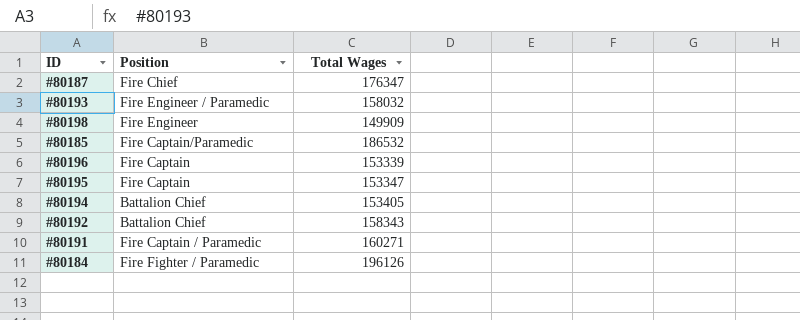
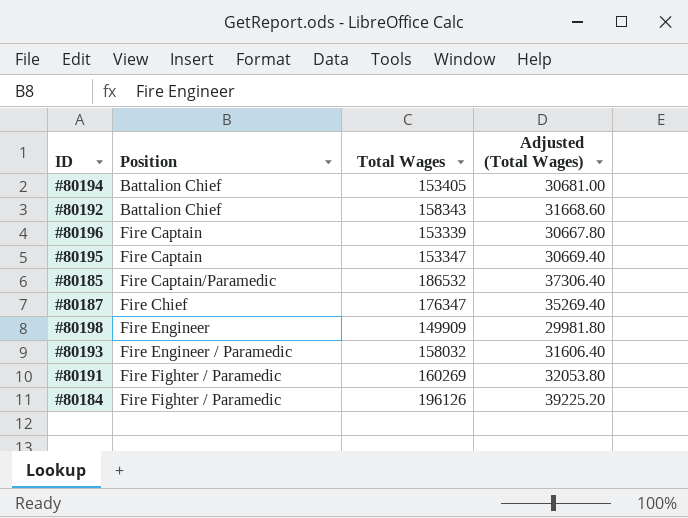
row order: none -> Position ascending
column Adjusted (Total Wages) | formula: none -> [Total Wages] * 0.2
#80191 | Position: Fire Captain / Paramedic -> Fire Fighter / Paramedic
#80191 | Total Wages: 160271 -> 160269

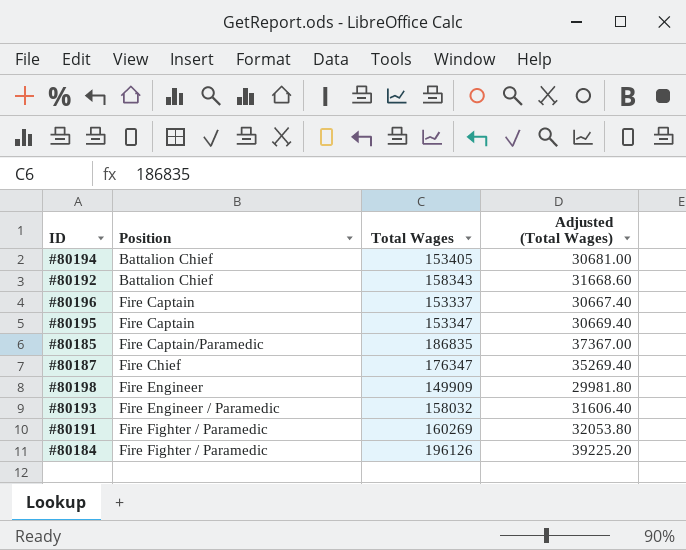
#80196 | Total Wages: 153339 -> 153337
#80196 | Adjusted (Total Wages): 30667.80 -> 30667.40
#80185 | Total Wages: 186532 -> 186835
#80185 | Adjusted (Total Wages): 37306.40 -> 37367.00

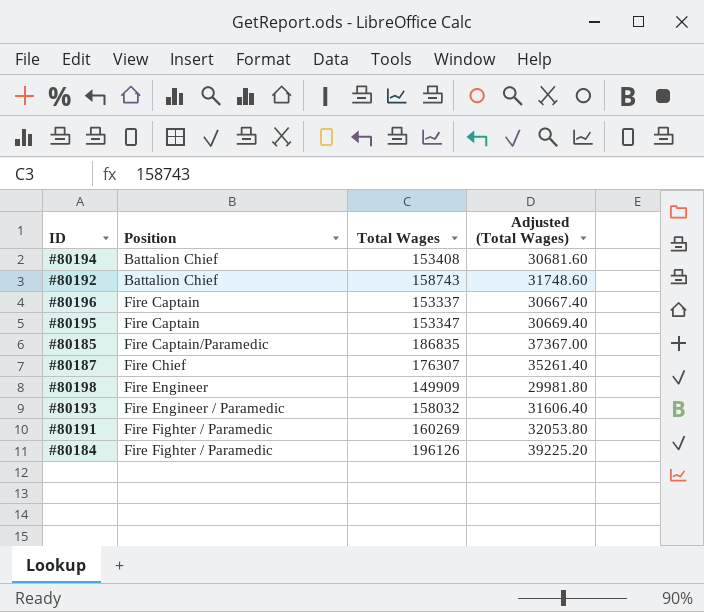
#80194 | Total Wages: 153405 -> 153408
#80194 | Adjusted (Total Wages): 30681.00 -> 30681.60
#80192 | Total Wages: 158343 -> 158743
#80192 | Adjusted (Total Wages): 31668.60 -> 31748.60
#80187 | Total Wages: 176347 -> 176307
#80187 | Adjusted (Total Wages): 35269.40 -> 35261.40

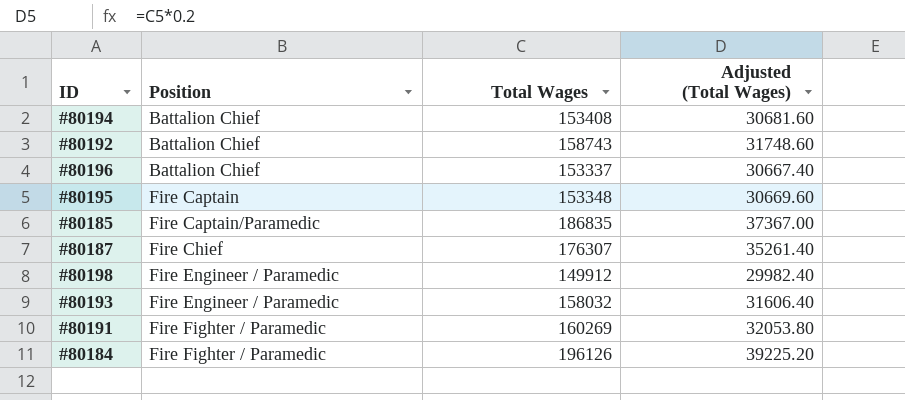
#80196 | Position: Fire Captain -> Battalion Chief
#80195 | Total Wages: 153347 -> 153348
#80195 | Adjusted (Total Wages): 30669.40 -> 30669.60
#80198 | Position: Fire Engineer -> Fire Engineer / Paramedic
#80198 | Total Wages: 149909 -> 149912
#80198 | Adjusted (Total Wages): 29981.80 -> 29982.40

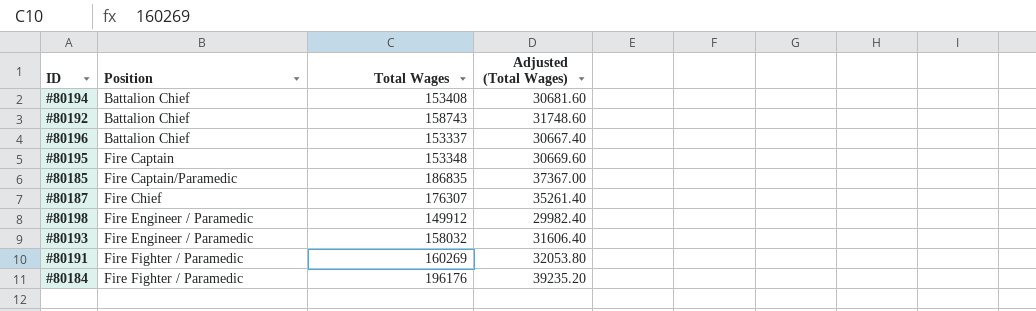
#80184 | Total Wages: 196126 -> 196176
#80184 | Adjusted (Total Wages): 39225.20 -> 39235.20

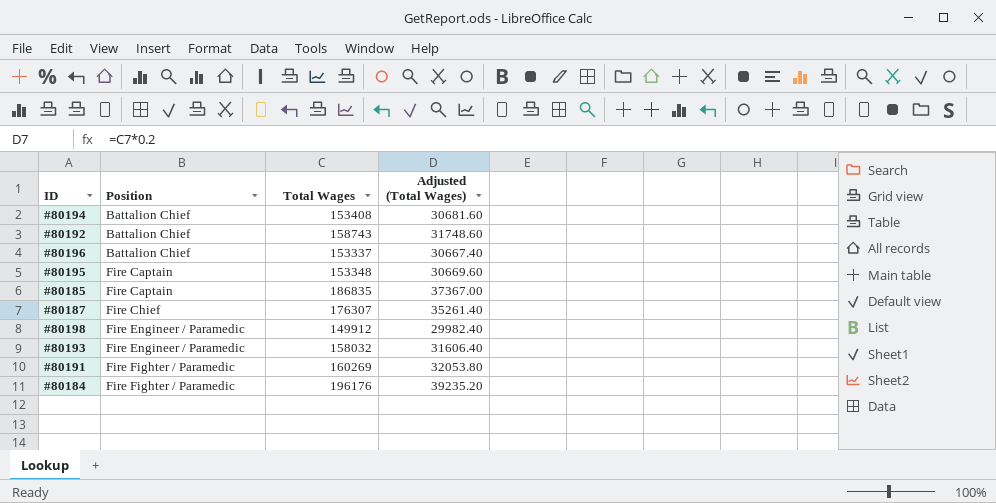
#80185 | Position: Fire Captain/Paramedic -> Fire Captain

